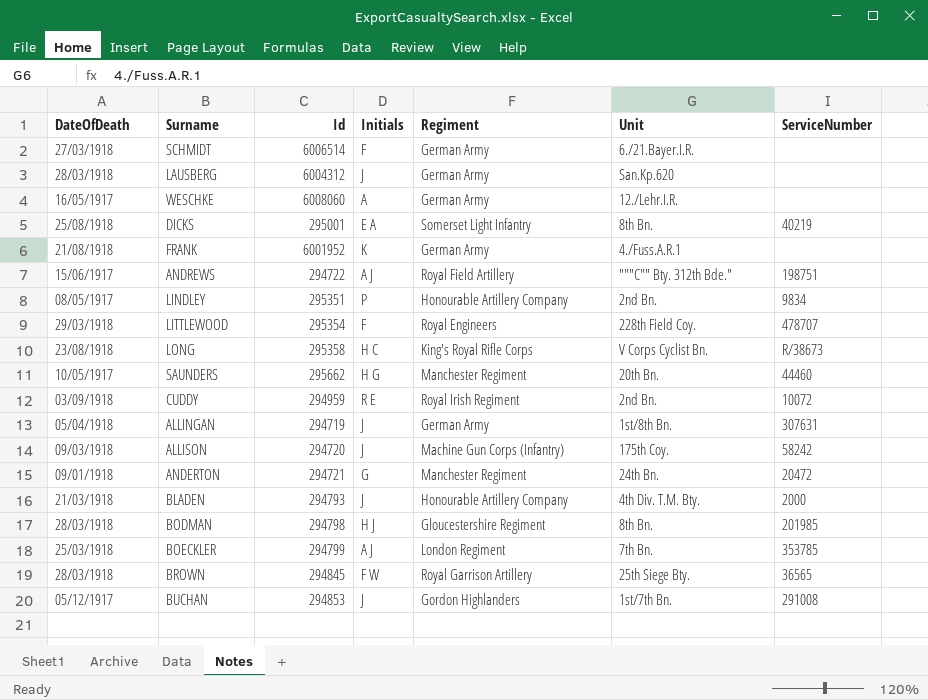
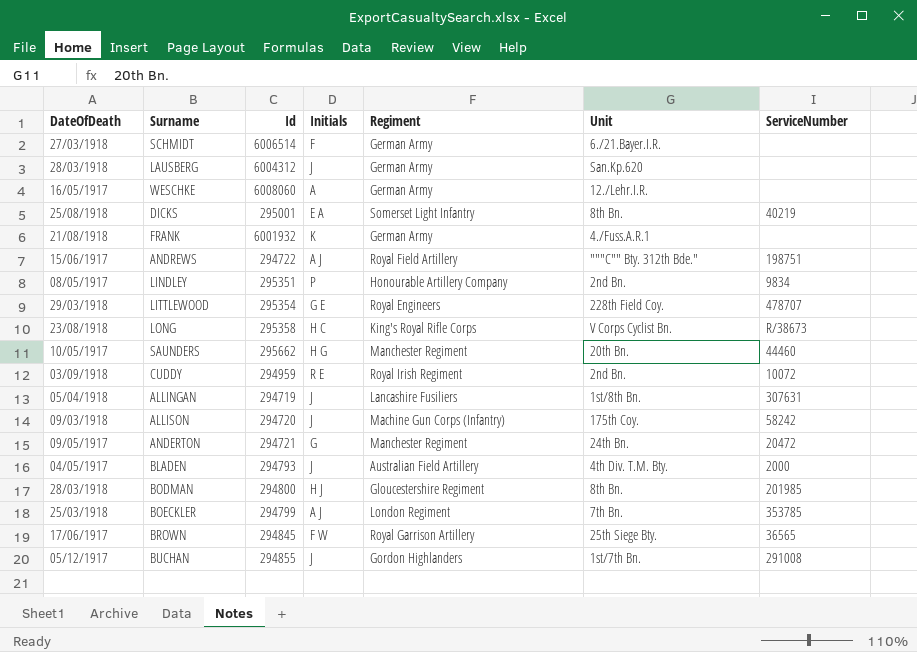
FRANK | Id: 6001952 -> 6001932
LITTLEWOOD | Initials: F -> G E
ALLINGAN | Regiment: German Army -> Lancashire Fusiliers
ANDERTON | DateOfDeath: 09/01/1918 -> 09/05/1917
BLADEN | DateOfDeath: 21/03/1918 -> 04/05/1917
BLADEN | Regiment: Honourable Artillery Company -> Australian Field Artillery
BODMAN | Id: 294798 -> 294800
BROWN | DateOfDeath: 28/03/1918 -> 17/06/1917
BUCHAN | Id: 294853 -> 294855

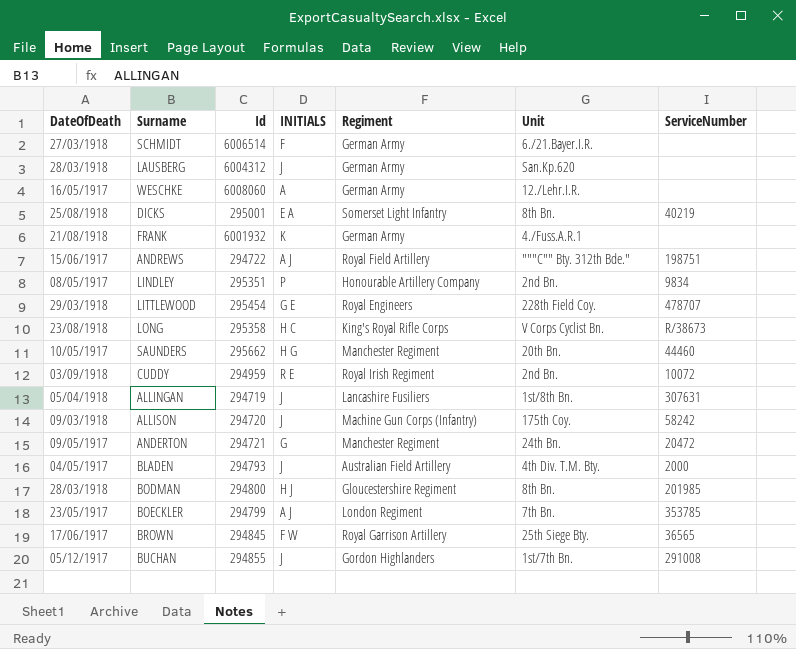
column name: Initials -> INITIALS
LITTLEWOOD | Id: 295354 -> 295454
BOECKLER | DateOfDeath: 25/03/1918 -> 23/05/1917

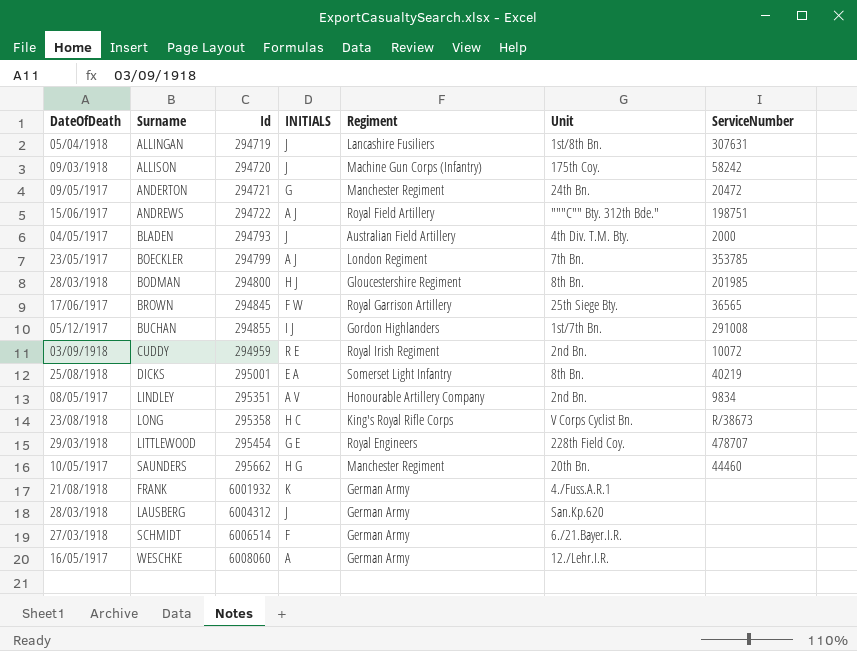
row order: none -> Id ascending
BUCHAN | INITIALS: J -> I J
LINDLEY | INITIALS: P -> A V

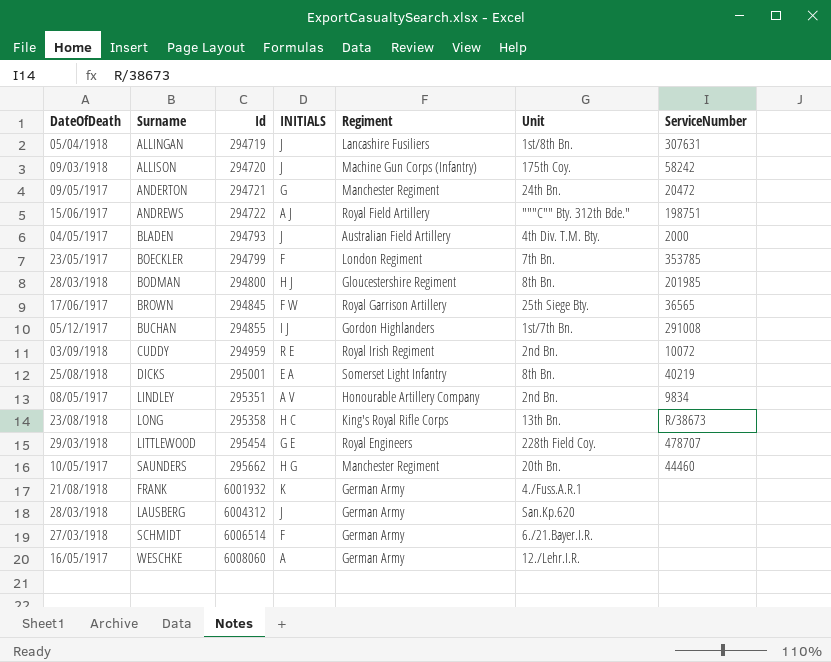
BOECKLER | INITIALS: A J -> F
LONG | Unit: V Corps Cyclist Bn. -> 13th Bn.

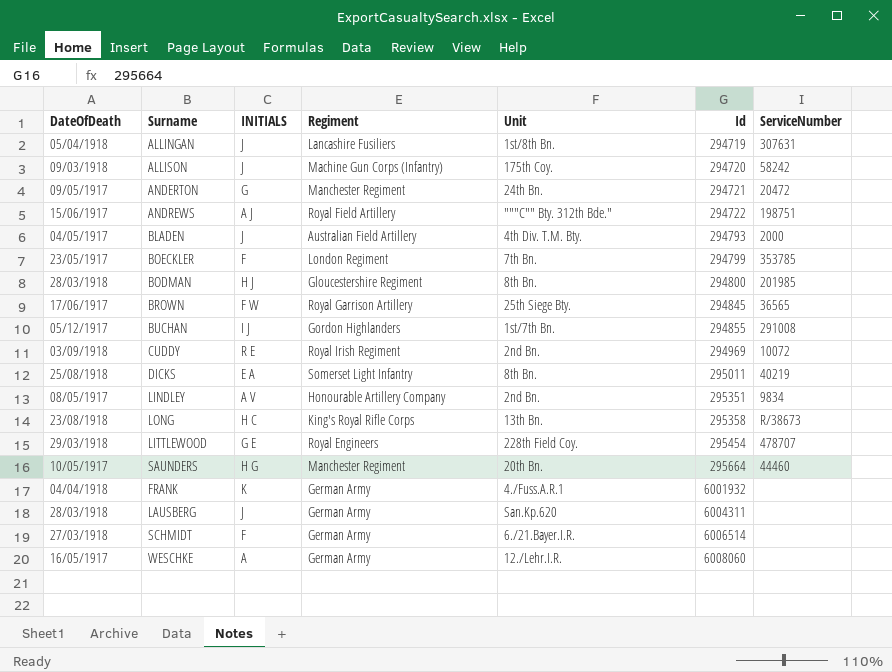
column Id | position: 3 -> 6
CUDDY | Id: 294959 -> 294969
DICKS | Id: 295001 -> 295011
SAUNDERS | Id: 295662 -> 295664
FRANK | DateOfDeath: 21/08/1918 -> 04/04/1918
LAUSBERG | Id: 6004312 -> 6004311

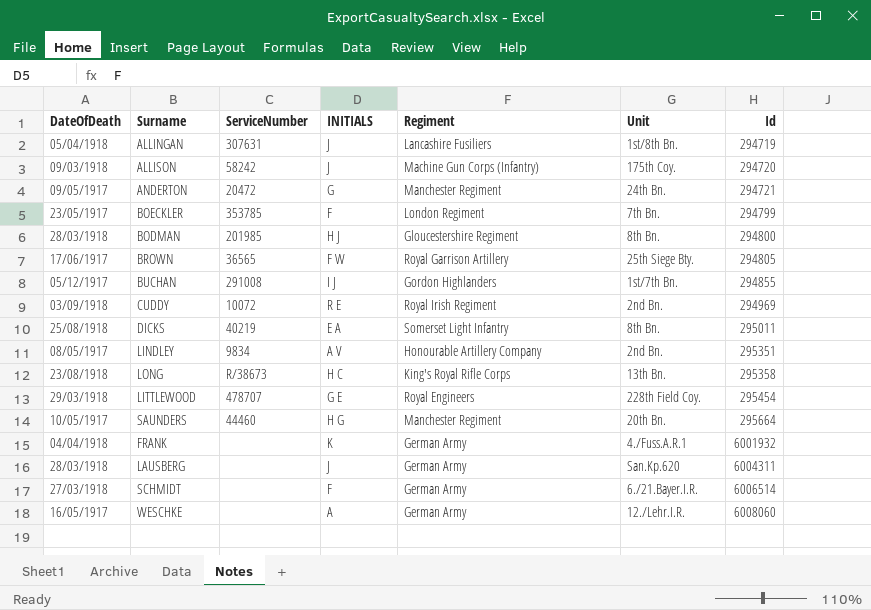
column ServiceNumber | position: 7 -> 3
row ANDREWS: 15/06/1917 | A J | Royal Field Artillery | """C"" Bty. 312th Bde." | 294722 | 198751 -> none
row BLADEN: 04/05/1917 | J | Australian Field Artillery | 4th Div. T.M. Bty. | 294793 | 2000 -> none
BROWN | Id: 294845 -> 294805

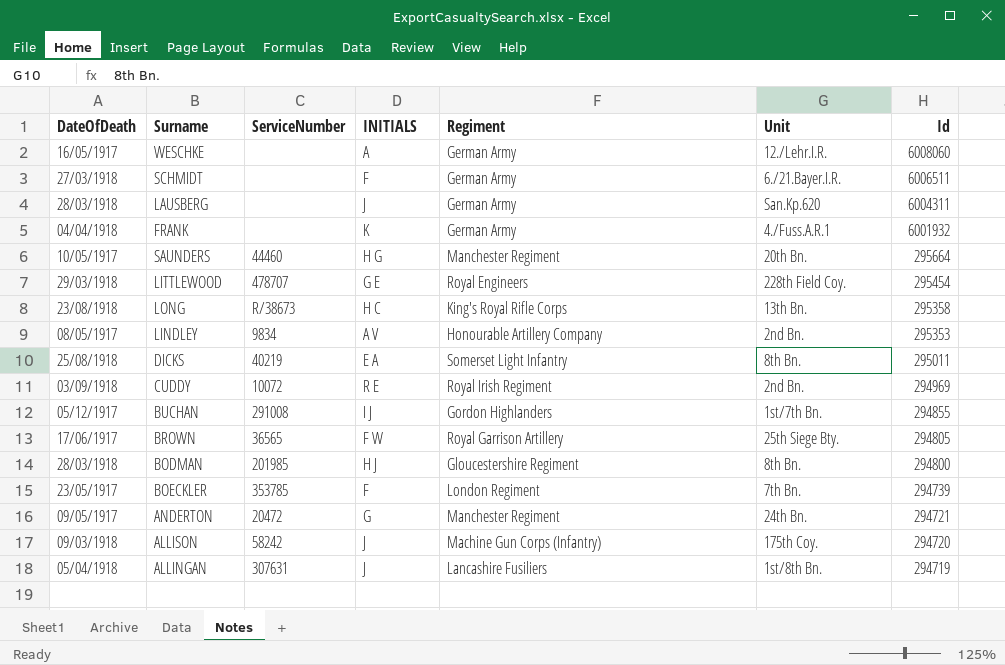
row order: Id ascending -> Id descending
SCHMIDT | Id: 6006514 -> 6006511
LINDLEY | Id: 295351 -> 295353
BOECKLER | Id: 294799 -> 294739

